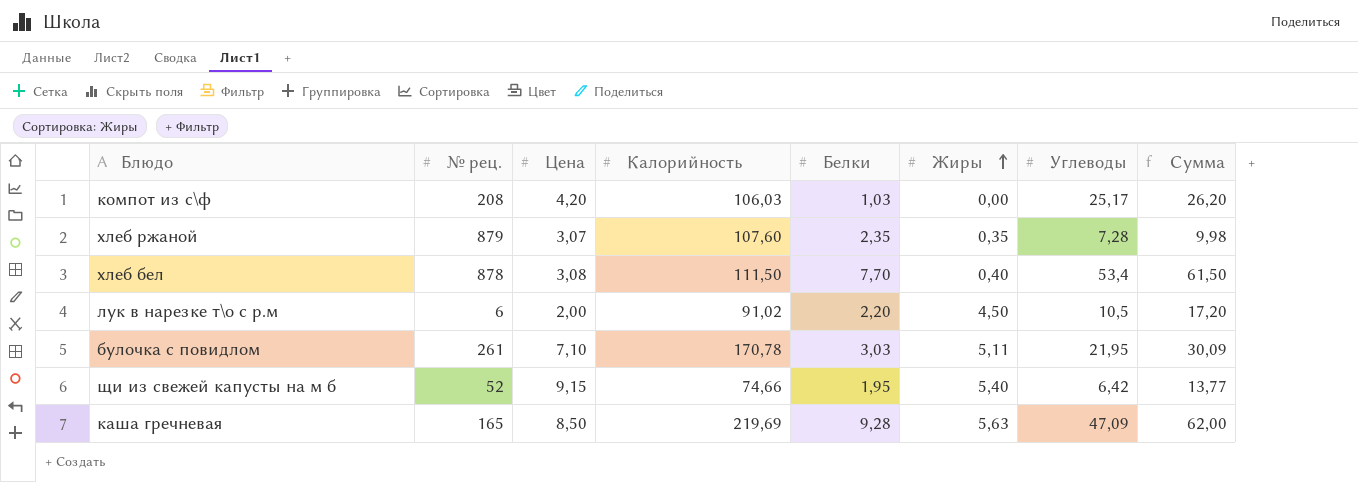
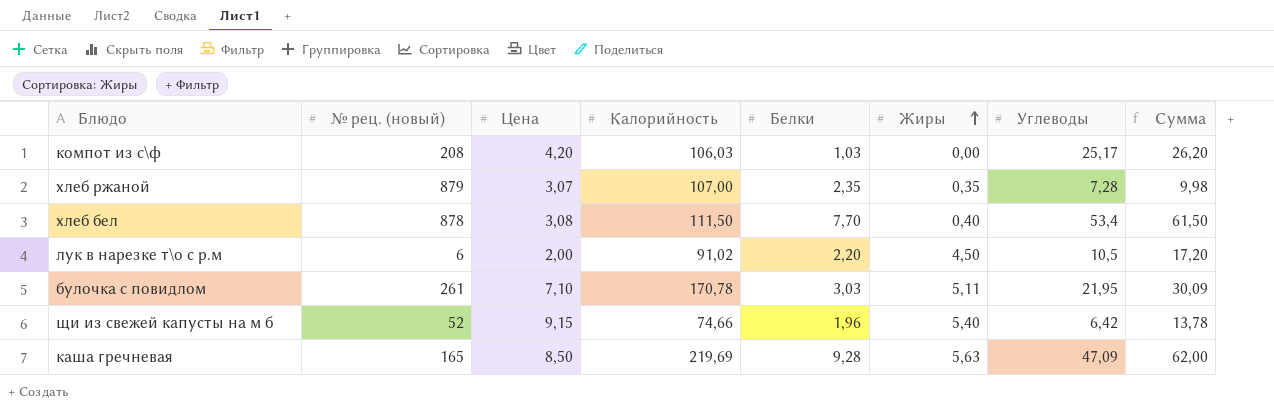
column name: № рец. -> № рец. (новый)
хлеб ржаной | Калорийность: 107,60 -> 107,00
щи из свежей капусты на м б | Белки: 1,95 -> 1,96
щи из свежей капусты на м б | Сумма: 13,77 -> 13,78

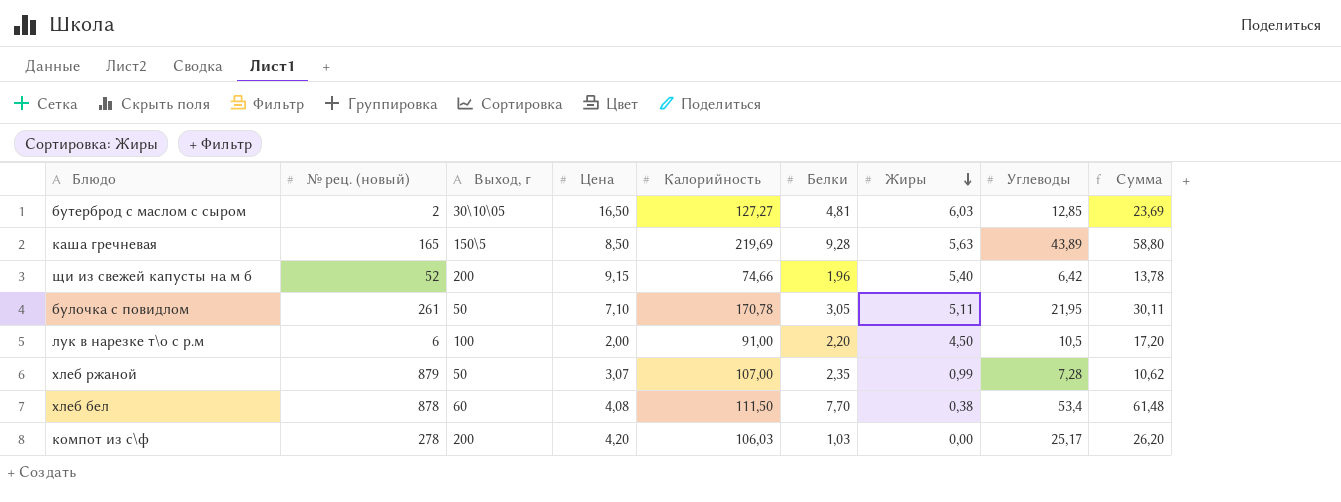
row order: Жиры ascending -> Жиры descending
column Выход, г | position: none -> 3
row бутерброд с маслом с сыром: none -> 2 | 30\10\05 | 16,50 | 127,27 | 4,81 | 6,03 | 12,85 | 23,69
каша гречневая | Углеводы: 47,09 -> 43,89
каша гречневая | Сумма: 62,00 -> 58,80
булочка с повидлом | Белки: 3,03 -> 3,05
булочка с повидлом | Сумма: 30,09 -> 30,11
лук в нарезке т\о с р.м | Калорийность: 91,02 -> 91,00
хлеб ржаной | Жиры: 0,35 -> 0,99
хлеб ржаной | Сумма: 9,98 -> 10,62
хлеб бел | Цена: 3,08 -> 4,08
хлеб бел | Жиры: 0,40 -> 0,38
хлеб бел | Сумма: 61,50 -> 61,48
компот из с\ф | № рец. (новый): 208 -> 278

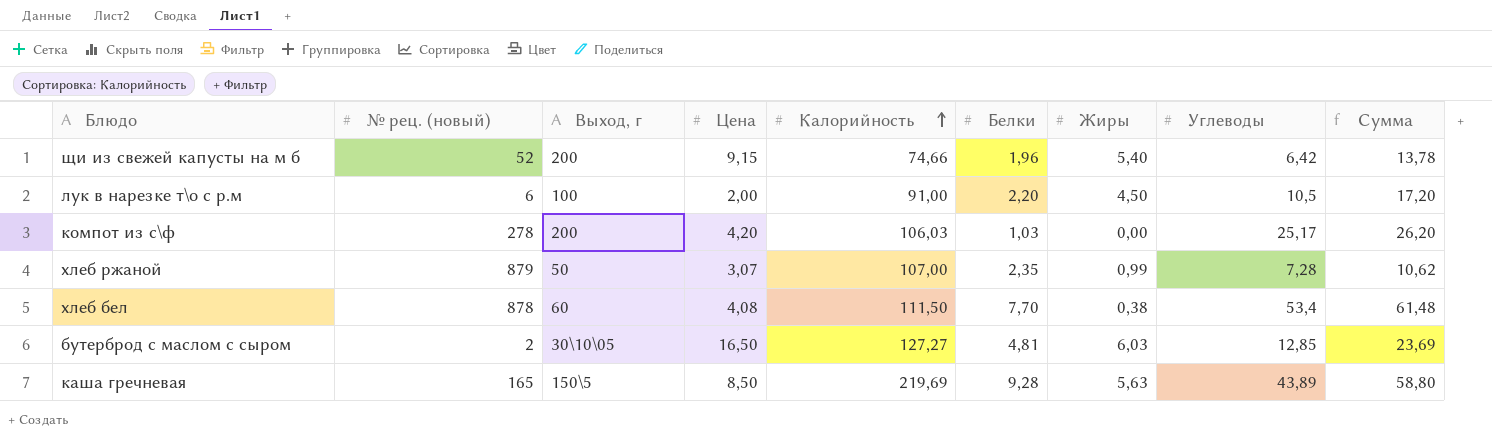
row order: Жиры descending -> Калорийность ascending
row булочка с повидлом: 261 | 50 | 7,10 | 170,78 | 3,05 | 5,11 | 21,95 | 30,11 -> none

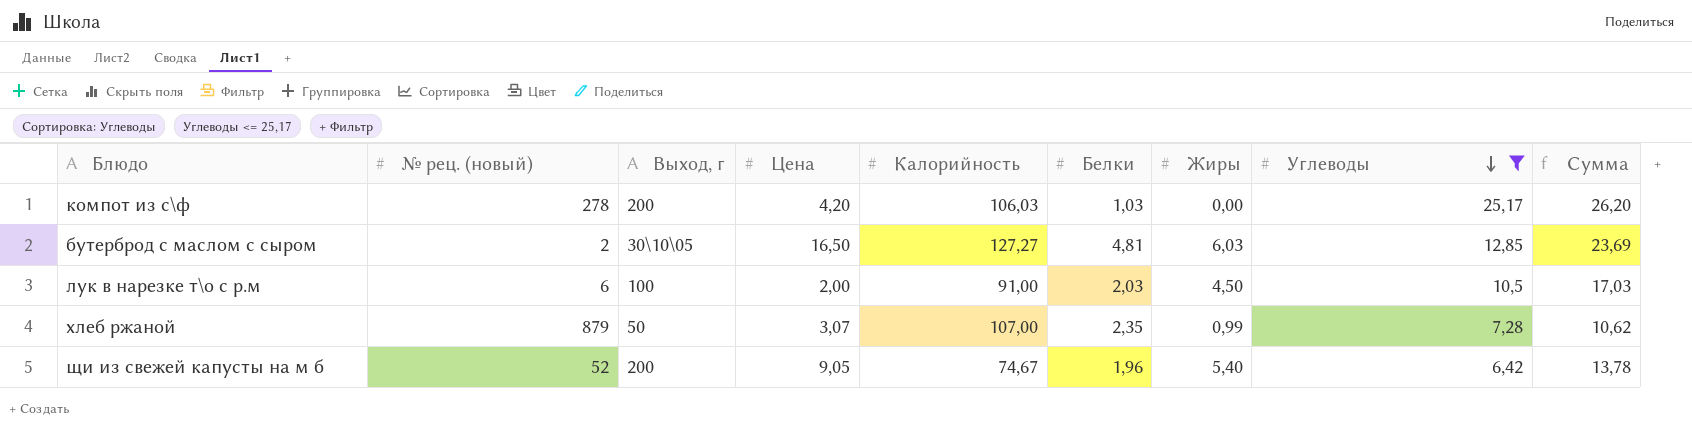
filter: none -> Углеводы <= 25,17
row order: Калорийность ascending -> Углеводы descending
лук в нарезке т\о с р.м | Белки: 2,20 -> 2,03
лук в нарезке т\о с р.м | Сумма: 17,20 -> 17,03
щи из свежей капусты на м б | Цена: 9,15 -> 9,05
щи из свежей капусты на м б | Калорийность: 74,66 -> 74,67

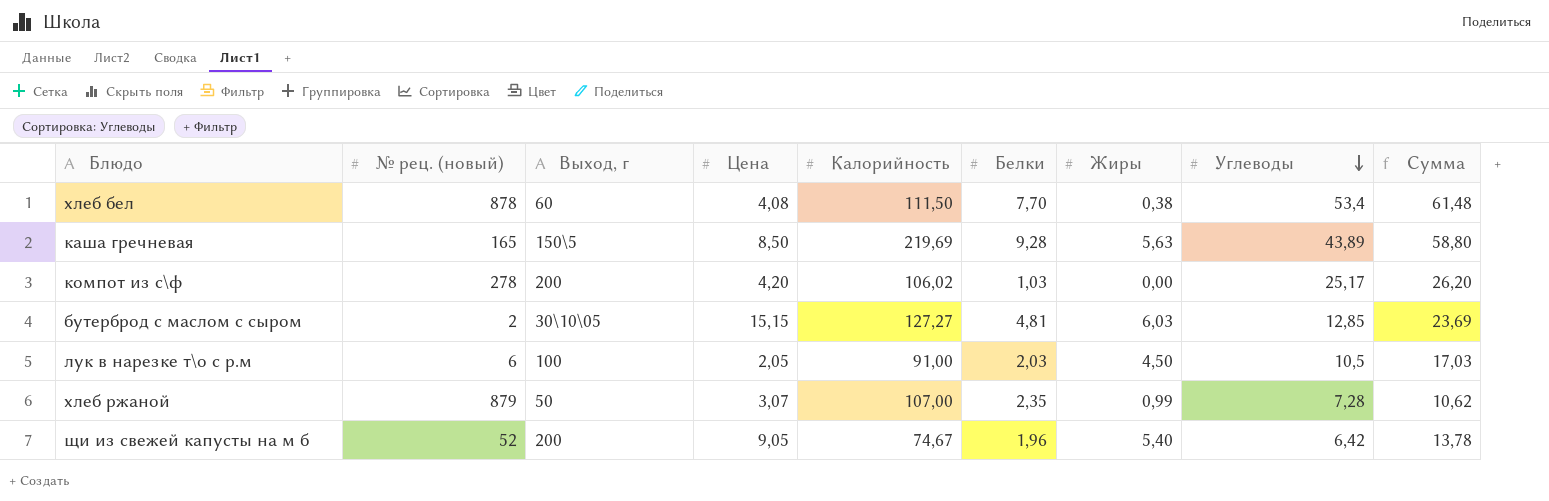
filter: Углеводы <= 25,17 -> none
компот из с\ф | Калорийность: 106,03 -> 106,02
бутерброд с маслом с сыром | Цена: 16,50 -> 15,15
лук в нарезке т\о с р.м | Цена: 2,00 -> 2,05

